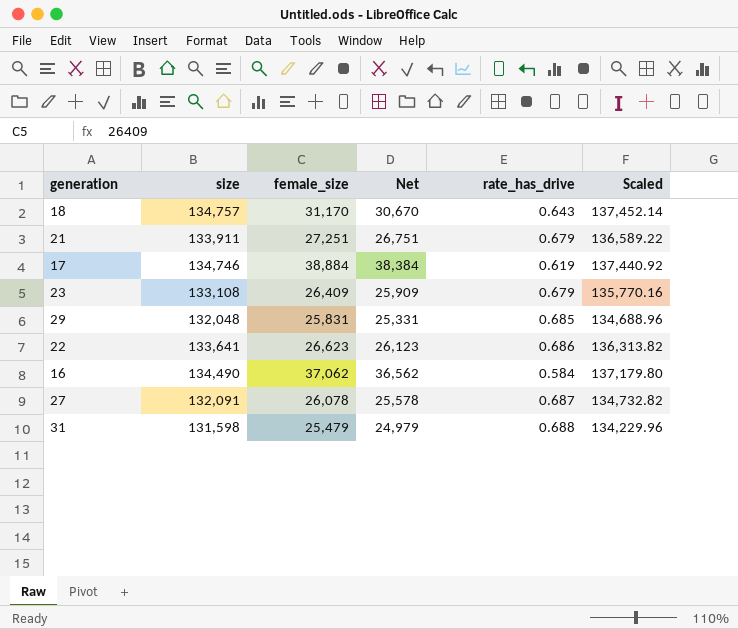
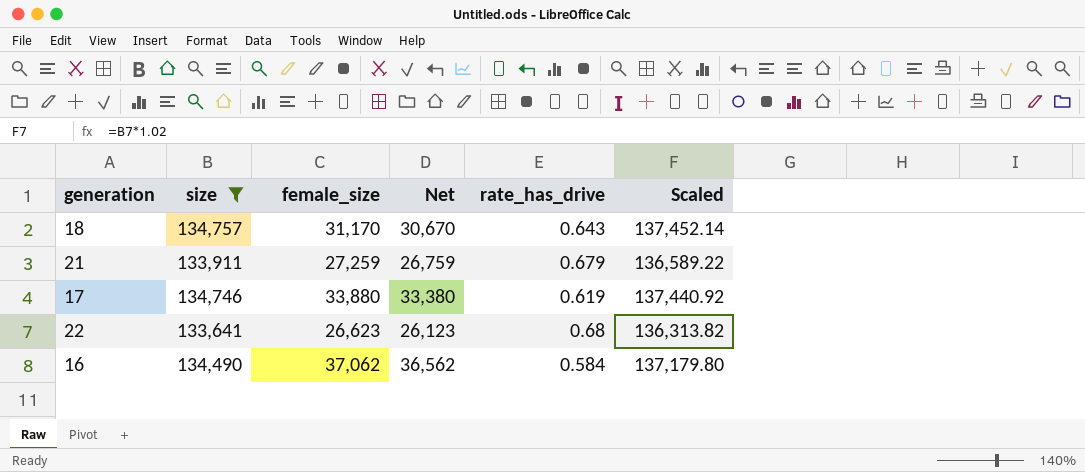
filter: none -> size >= 133,641
21 | female_size: 27,251 -> 27,259
21 | Net: 26,751 -> 26,759
17 | female_size: 38,884 -> 33,880
17 | Net: 38,384 -> 33,380
22 | rate_has_drive: 0.686 -> 0.68

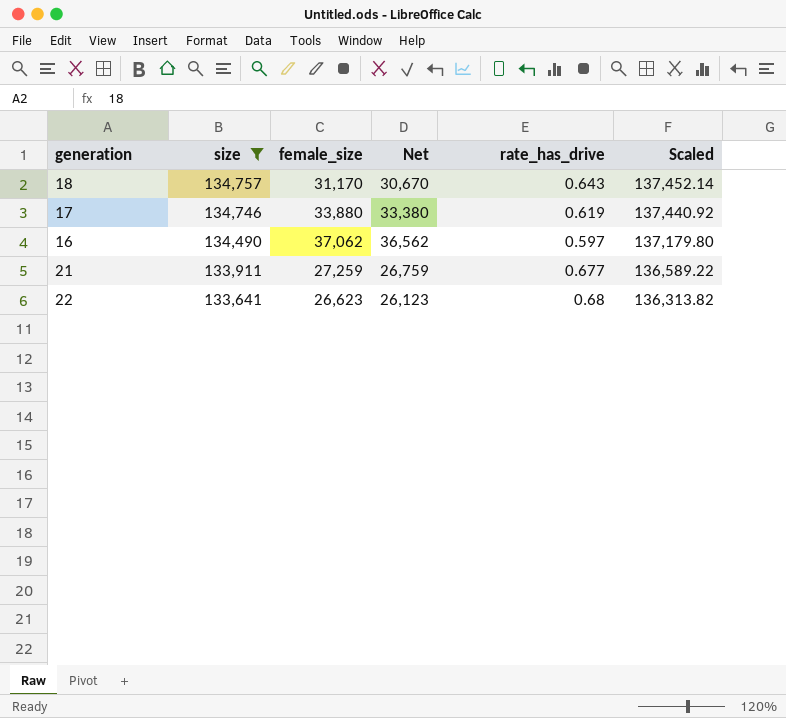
row order: none -> size descending
16 | rate_has_drive: 0.584 -> 0.597
21 | rate_has_drive: 0.679 -> 0.677

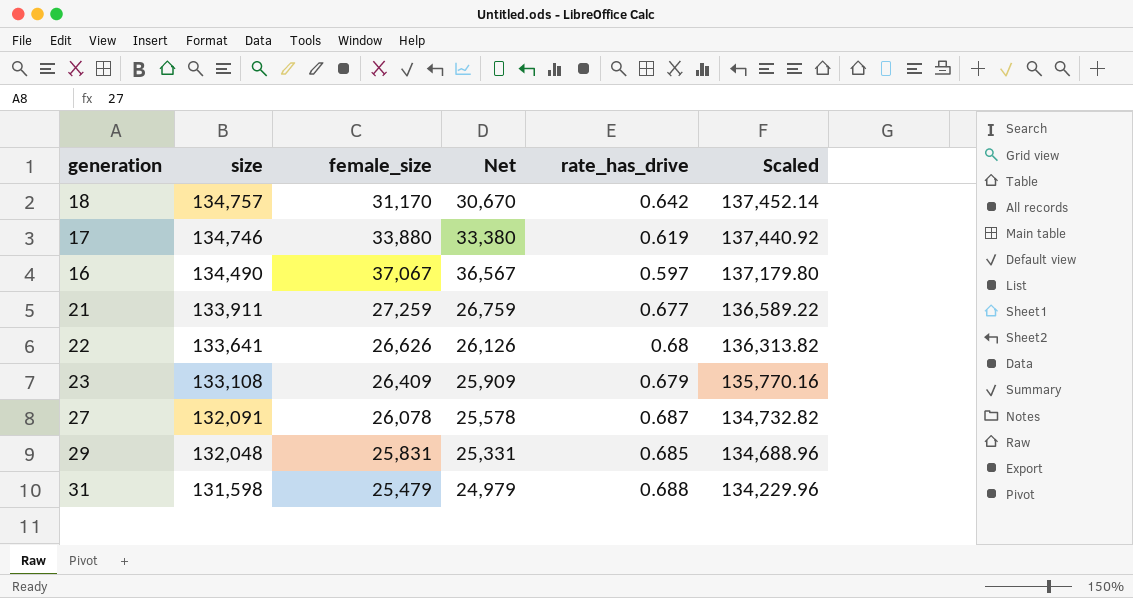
filter: size >= 133,641 -> none
18 | rate_has_drive: 0.643 -> 0.642
16 | female_size: 37,062 -> 37,067
16 | Net: 36,562 -> 36,567
22 | female_size: 26,623 -> 26,626
22 | Net: 26,123 -> 26,126

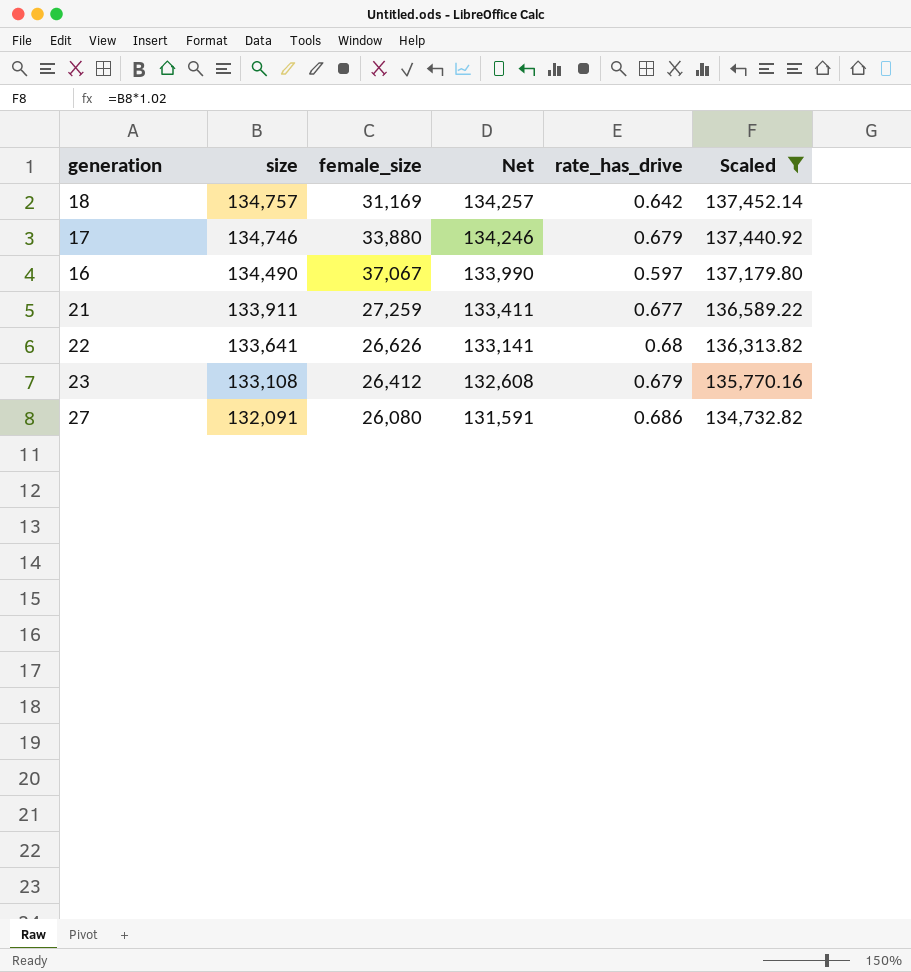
filter: none -> Scaled >= 134,732.82
column Net | formula: [female_size] - 500 -> [size] - 500
18 | female_size: 31,170 -> 31,169
17 | rate_has_drive: 0.619 -> 0.679
23 | female_size: 26,409 -> 26,412
27 | female_size: 26,078 -> 26,080
27 | rate_has_drive: 0.687 -> 0.686

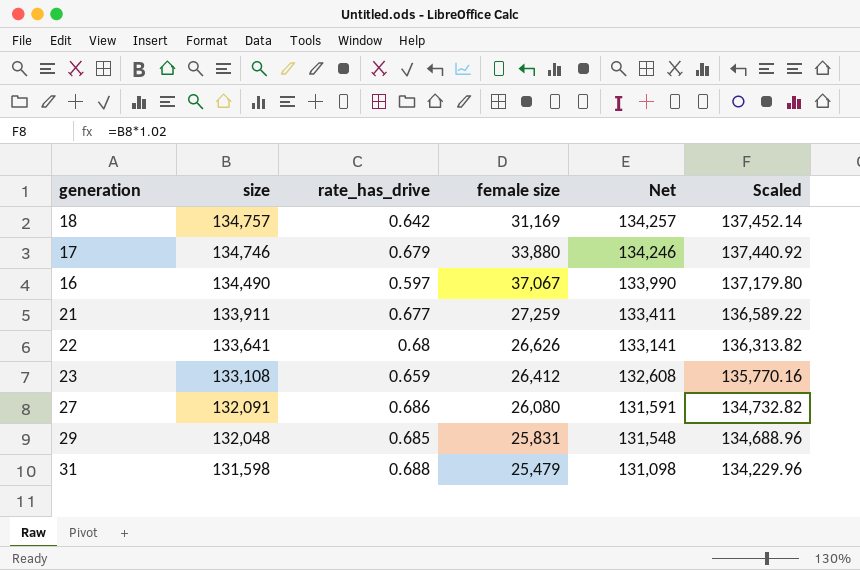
filter: Scaled >= 134,732.82 -> none
column rate_has_drive | position: 5 -> 3
column name: female_size -> female size
23 | rate_has_drive: 0.679 -> 0.659

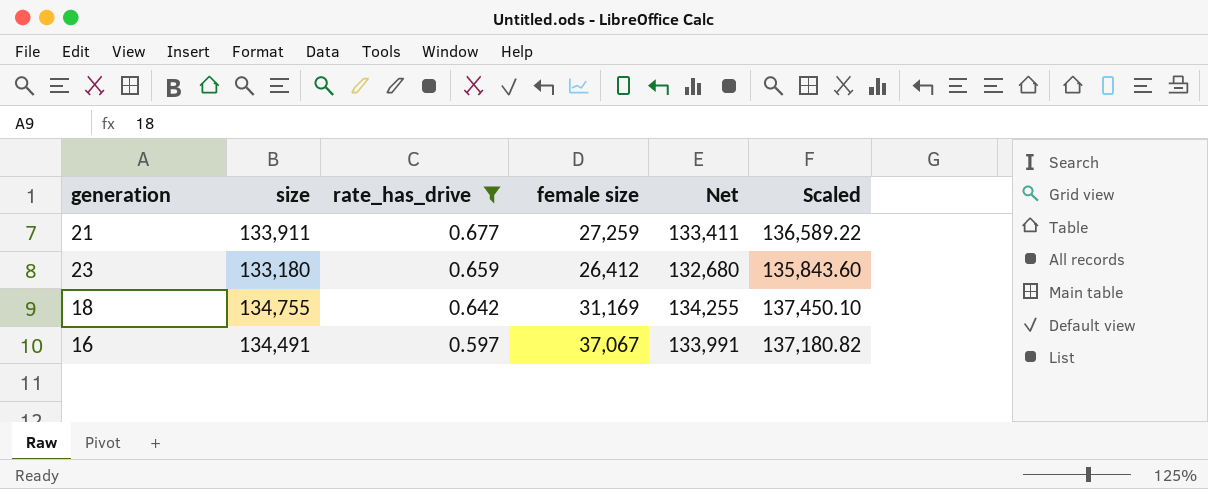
filter: none -> rate_has_drive <= 0.677
row order: size descending -> rate_has_drive descending
23 | size: 133,108 -> 133,180
23 | Net: 132,608 -> 132,680
23 | Scaled: 135,770.16 -> 135,843.60
18 | size: 134,757 -> 134,755
18 | Net: 134,257 -> 134,255
18 | Scaled: 137,452.14 -> 137,450.10
16 | size: 134,490 -> 134,491
16 | Net: 133,990 -> 133,991
16 | Scaled: 137,179.80 -> 137,180.82

